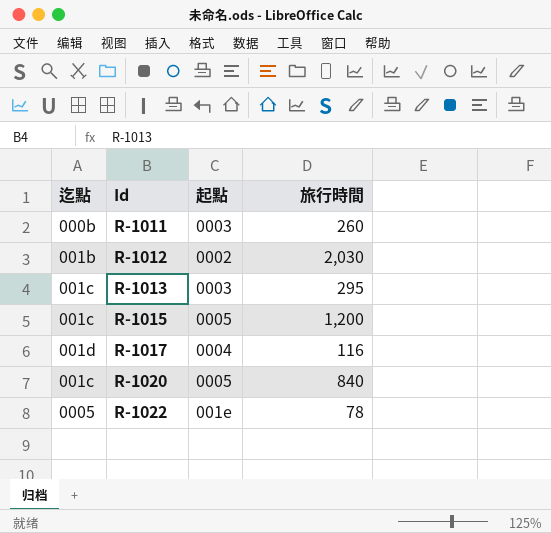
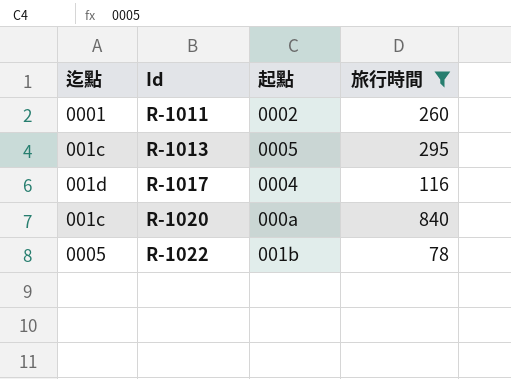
filter: none -> 旅行時間 <= 840
R-1011 | 迄點: 000b -> 0001
R-1011 | 起點: 0003 -> 0002
R-1013 | 起點: 0003 -> 0005
R-1020 | 起點: 0005 -> 000a
R-1022 | 起點: 001e -> 001b

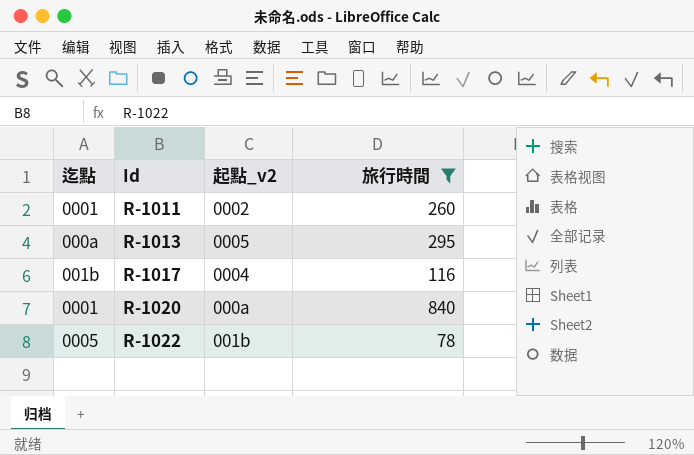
column name: 起點 -> 起點_v2
R-1013 | 迄點: 001c -> 000a
R-1017 | 迄點: 001d -> 001b
R-1020 | 迄點: 001c -> 0001

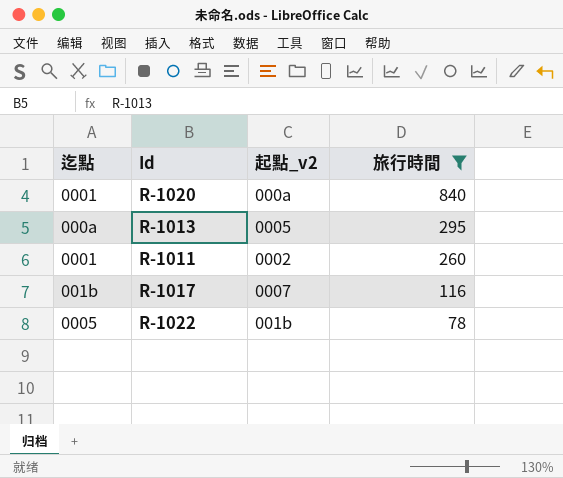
row order: Id ascending -> 旅行時間 descending
R-1017 | 起點_v2: 0004 -> 0007

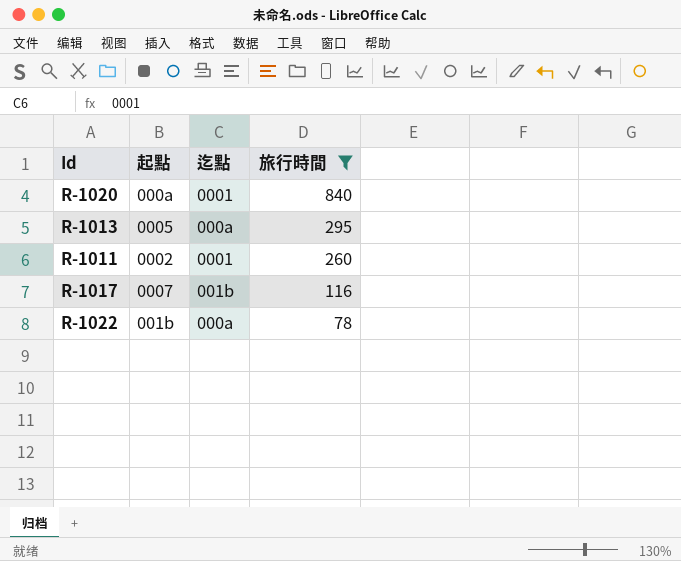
column name: 起點_v2 -> 起點
column 迄點 | position: 1 -> 3
R-1022 | 迄點: 0005 -> 000a

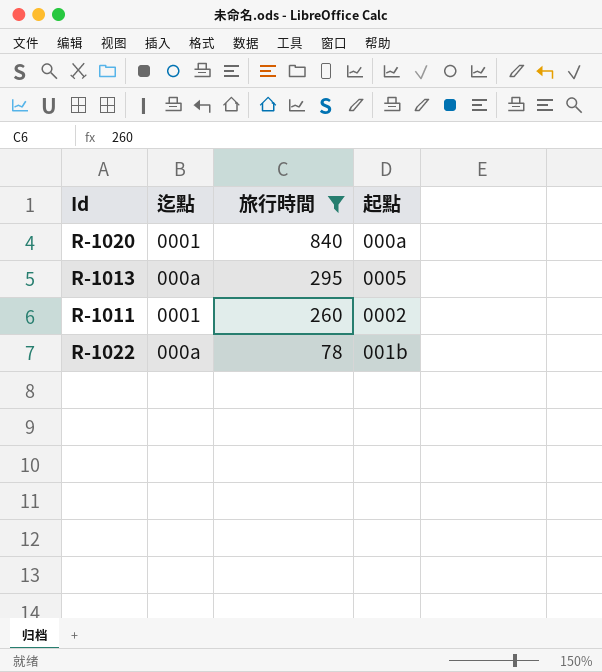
column 起點 | position: 2 -> 4
row R-1017: 0007 | 001b | 116 -> none

